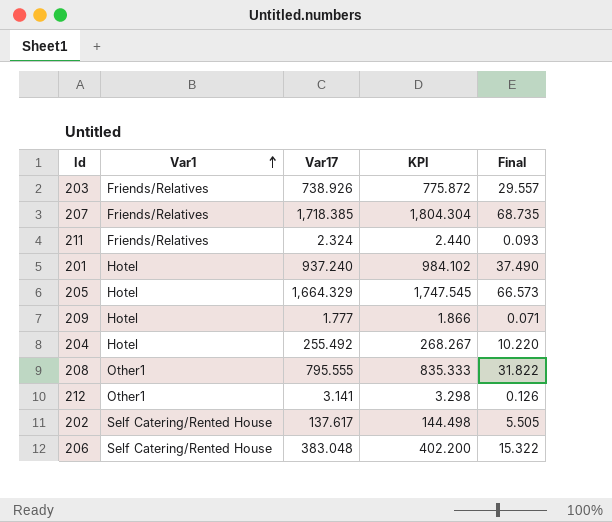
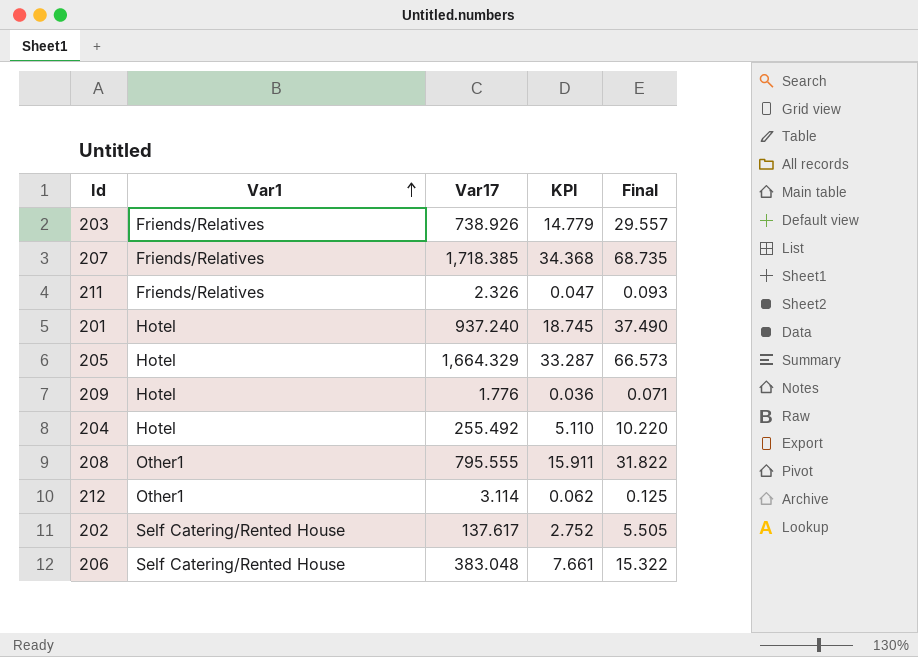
column KPI | formula: [Var17] * 1.05 -> [Var17] * 0.02
211 | Var17: 2.324 -> 2.326
209 | Var17: 1.777 -> 1.776
212 | Var17: 3.141 -> 3.114
212 | Final: 0.126 -> 0.125

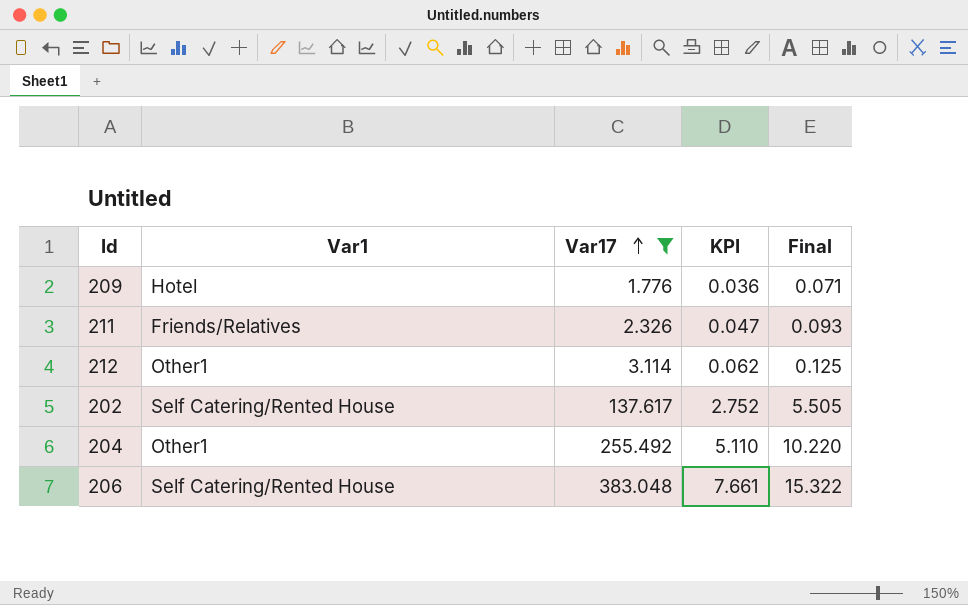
filter: none -> Var17 <= 383.048
row order: Var1 ascending -> Var17 ascending
204 | Var1: Hotel -> Other1

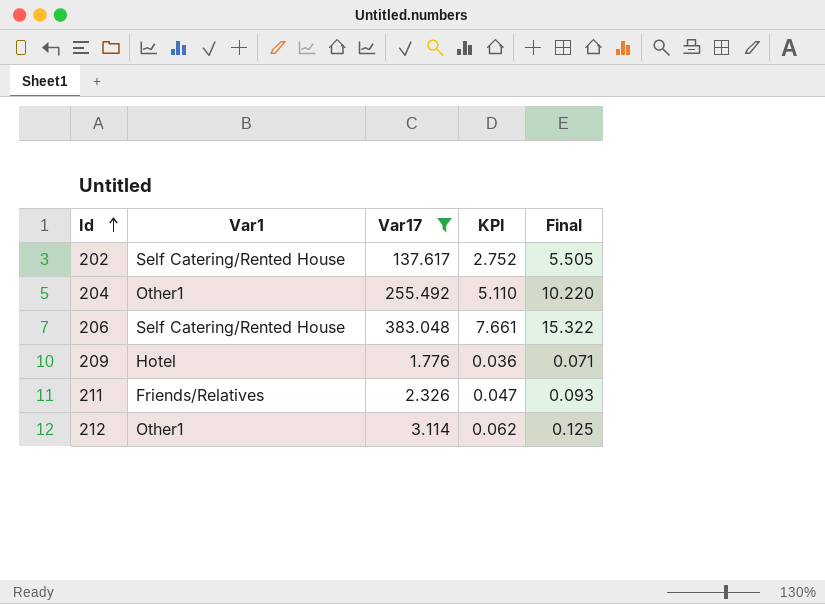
row order: Var17 ascending -> Id ascending

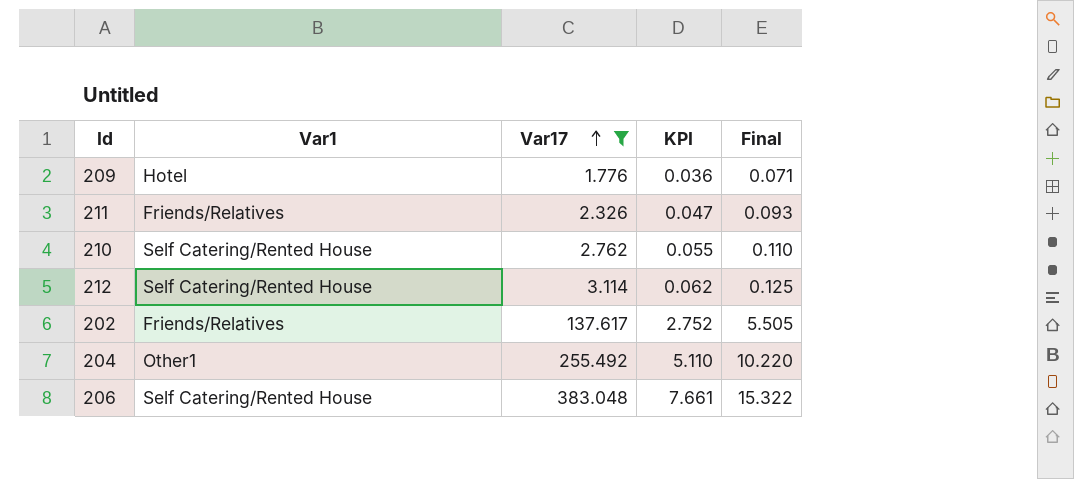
row order: Id ascending -> Var17 ascending
row 210: none -> Self Catering/Rented House | 2.762 | 0.055 | 0.110
212 | Var1: Other1 -> Self Catering/Rented House
202 | Var1: Self Catering/Rented House -> Friends/Relatives

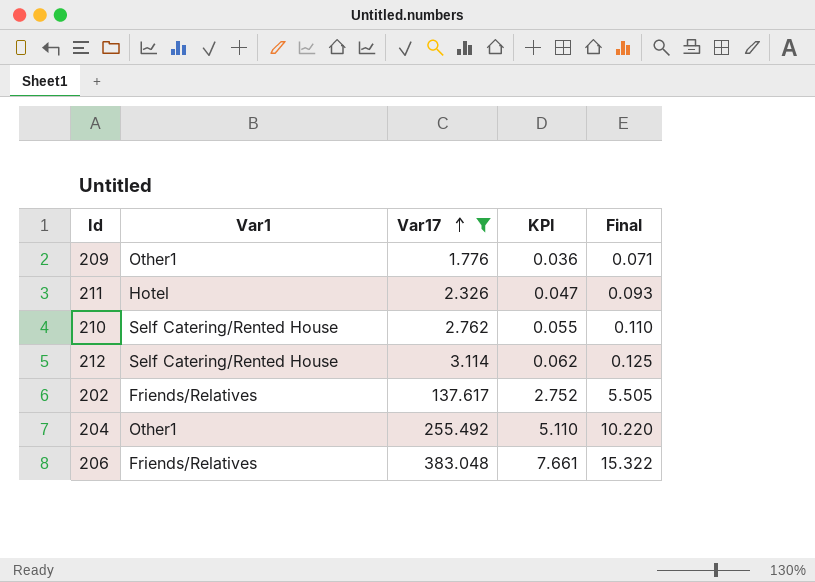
209 | Var1: Hotel -> Other1
211 | Var1: Friends/Relatives -> Hotel
206 | Var1: Self Catering/Rented House -> Friends/Relatives

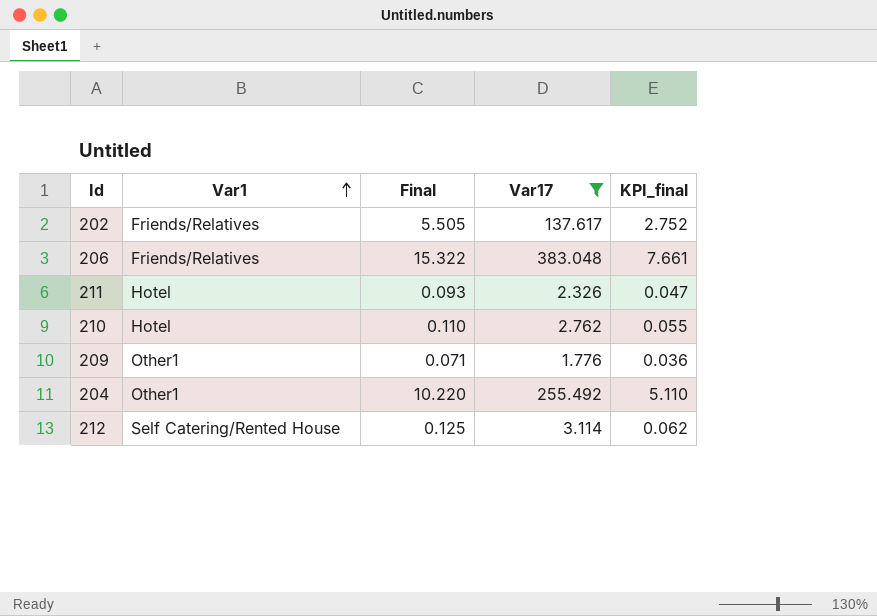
row order: Var17 ascending -> Var1 ascending
column Final | position: 5 -> 3
column name: KPI -> KPI_final
210 | Var1: Self Catering/Rented House -> Hotel

